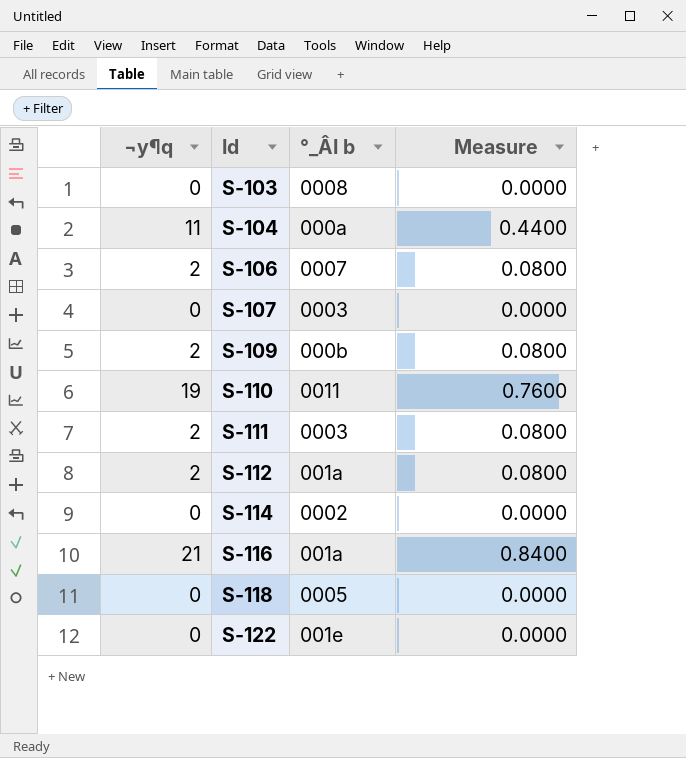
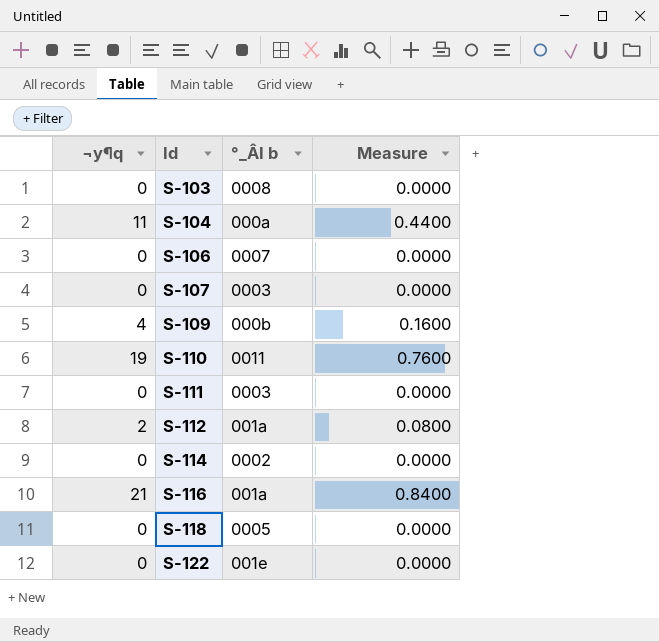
S-106 | ¬y¶q: 2 -> 0
S-106 | Measure: 0.0800 -> 0.0000
S-109 | ¬y¶q: 2 -> 4
S-109 | Measure: 0.0800 -> 0.1600
S-111 | ¬y¶q: 2 -> 0
S-111 | Measure: 0.0800 -> 0.0000

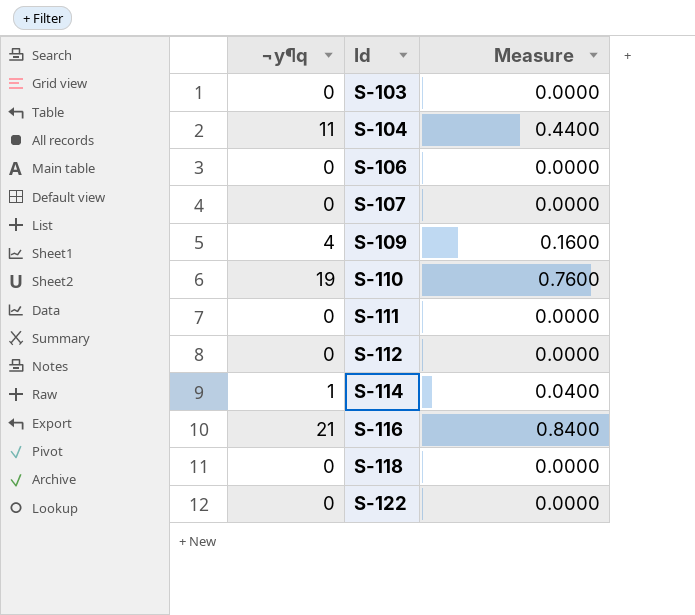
column °_ÂI b | position: 3 -> none
S-112 | ¬y¶q: 2 -> 0
S-112 | Measure: 0.0800 -> 0.0000
S-114 | ¬y¶q: 0 -> 1
S-114 | Measure: 0.0000 -> 0.0400

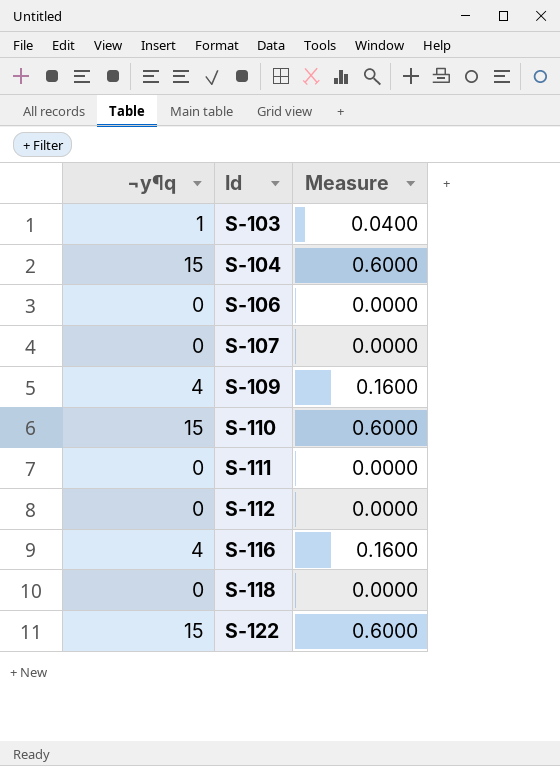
row S-114: 1 | 0.0400 -> none
S-103 | ¬y¶q: 0 -> 1
S-103 | Measure: 0.0000 -> 0.0400
S-104 | ¬y¶q: 11 -> 15
S-104 | Measure: 0.4400 -> 0.6000
S-110 | ¬y¶q: 19 -> 15
S-110 | Measure: 0.7600 -> 0.6000
S-116 | ¬y¶q: 21 -> 4
S-116 | Measure: 0.8400 -> 0.1600
S-122 | ¬y¶q: 0 -> 15
S-122 | Measure: 0.0000 -> 0.6000

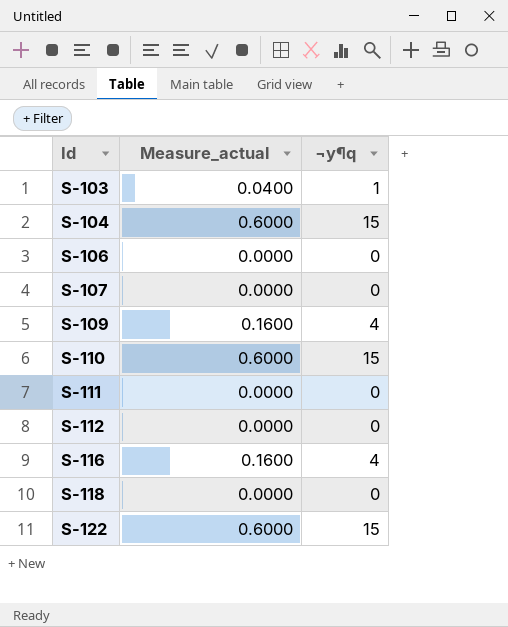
column name: Measure -> Measure_actual
column ¬y¶q | position: 1 -> 3

